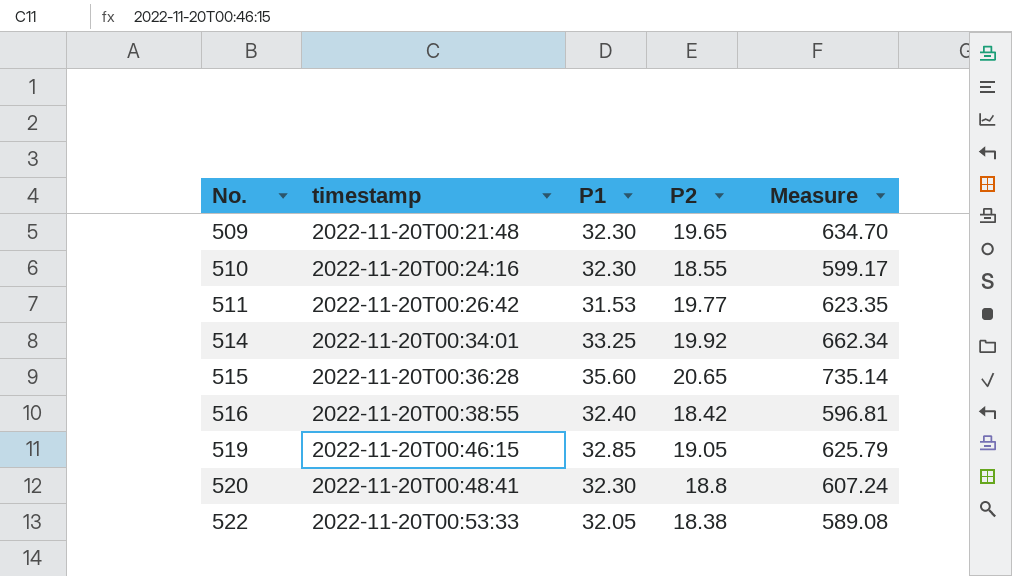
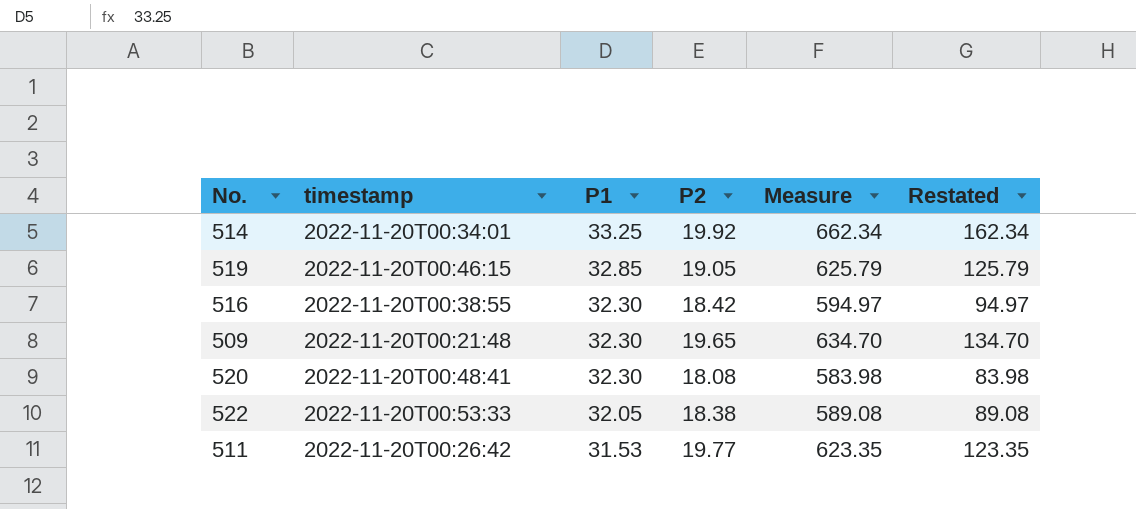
row order: No. ascending -> P1 descending
column Restated | formula: none -> [Measure] - 500
row 510: 2022-11-20T00:24:16 | 32.30 | 18.55 | 599.17 -> none
row 515: 2022-11-20T00:36:28 | 35.60 | 20.65 | 735.14 -> none
516 | P1: 32.40 -> 32.30
516 | Measure: 596.81 -> 594.97
520 | P2: 18.8 -> 18.08
520 | Measure: 607.24 -> 583.98

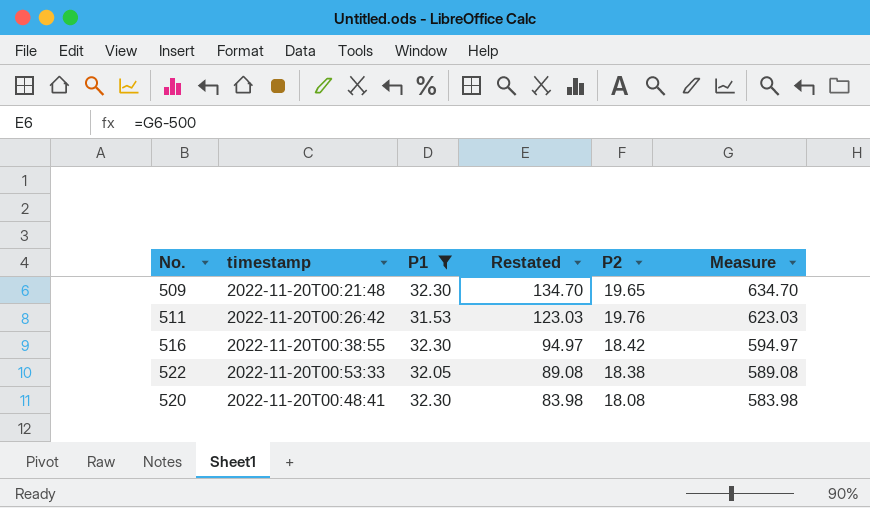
filter: none -> P1 <= 32.30
row order: P1 descending -> Restated descending
column Restated | position: 6 -> 4
511 | Restated: 123.35 -> 123.03
511 | P2: 19.77 -> 19.76
511 | Measure: 623.35 -> 623.03

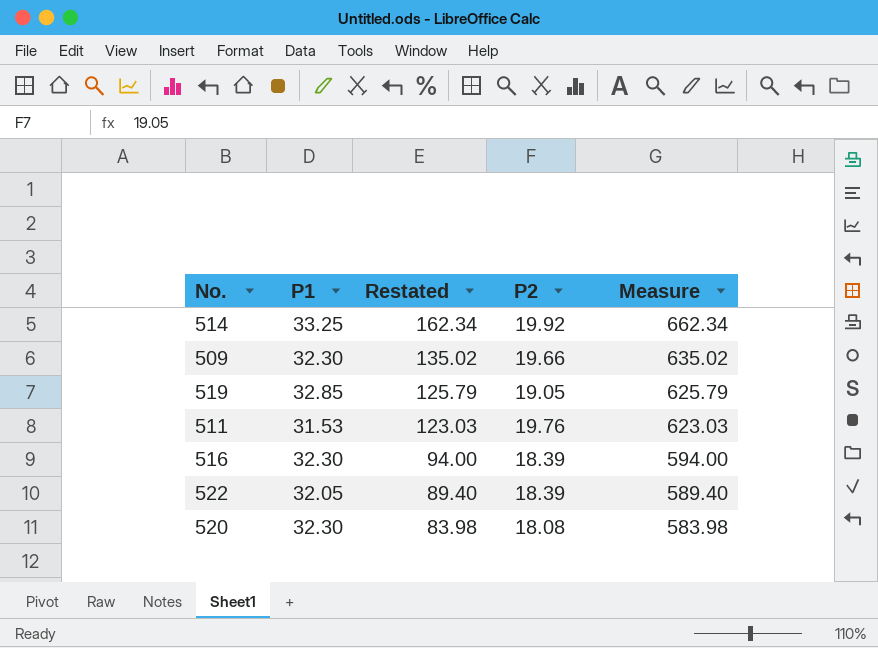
filter: P1 <= 32.30 -> none
column timestamp | position: 2 -> none
509 | Restated: 134.70 -> 135.02
509 | P2: 19.65 -> 19.66
509 | Measure: 634.70 -> 635.02
516 | Restated: 94.97 -> 94.00
516 | P2: 18.42 -> 18.39
516 | Measure: 594.97 -> 594.00
522 | Restated: 89.08 -> 89.40
522 | P2: 18.38 -> 18.39
522 | Measure: 589.08 -> 589.40

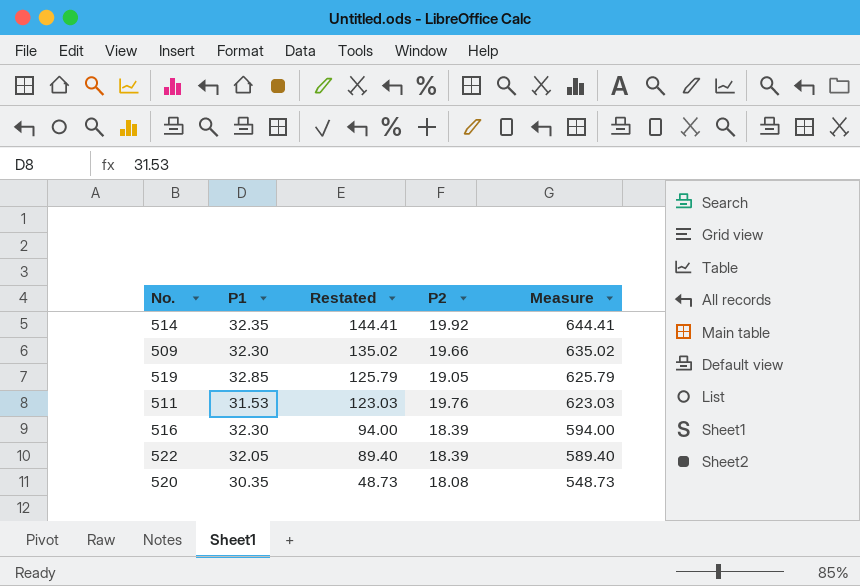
514 | P1: 33.25 -> 32.35
514 | Restated: 162.34 -> 144.41
514 | Measure: 662.34 -> 644.41
520 | P1: 32.30 -> 30.35
520 | Restated: 83.98 -> 48.73
520 | Measure: 583.98 -> 548.73

